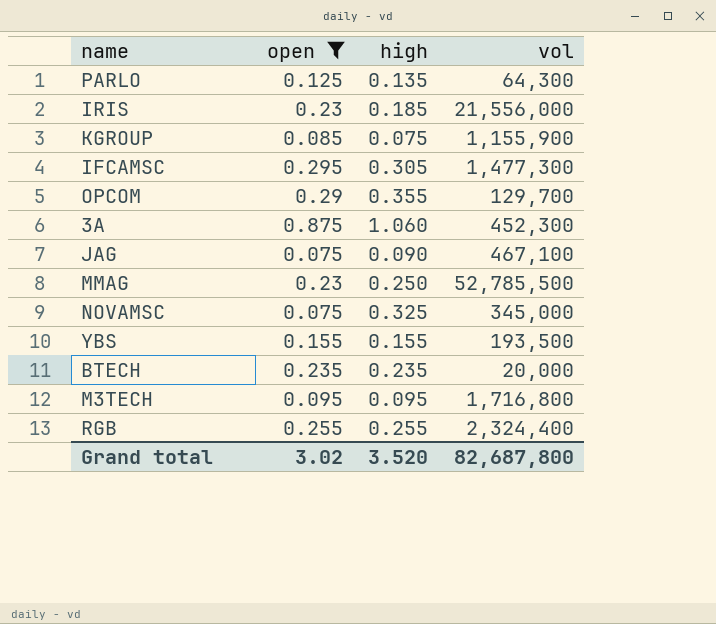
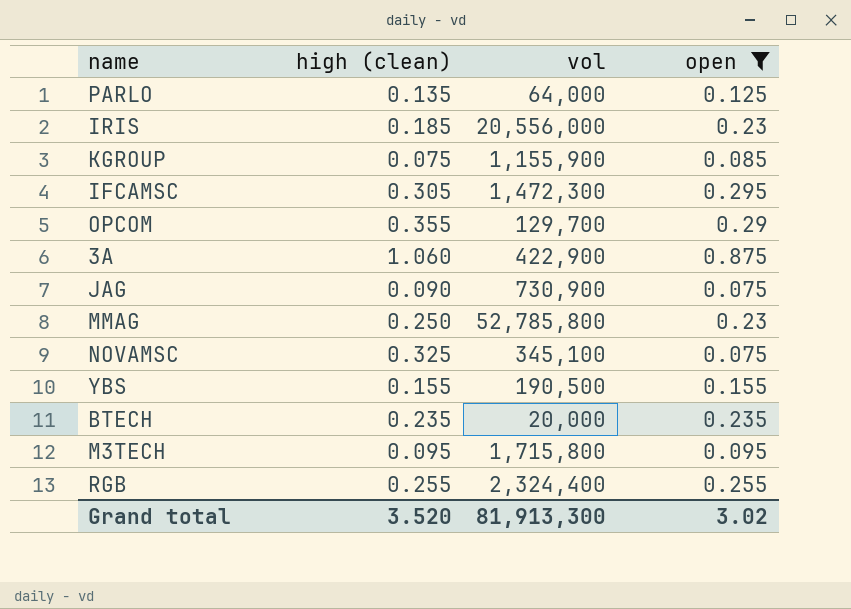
column name: high -> high (clean)
column open | position: 2 -> 4
PARLO | vol: 64,300 -> 64,000
IRIS | vol: 21,556,000 -> 20,556,000
IFCAMSC | vol: 1,477,300 -> 1,472,300
3A | vol: 452,300 -> 422,900
JAG | vol: 467,100 -> 730,900
MMAG | vol: 52,785,500 -> 52,785,800
NOVAMSC | vol: 345,000 -> 345,100
YBS | vol: 193,500 -> 190,500
M3TECH | vol: 1,716,800 -> 1,715,800
Grand total | vol: 82,687,800 -> 81,913,300

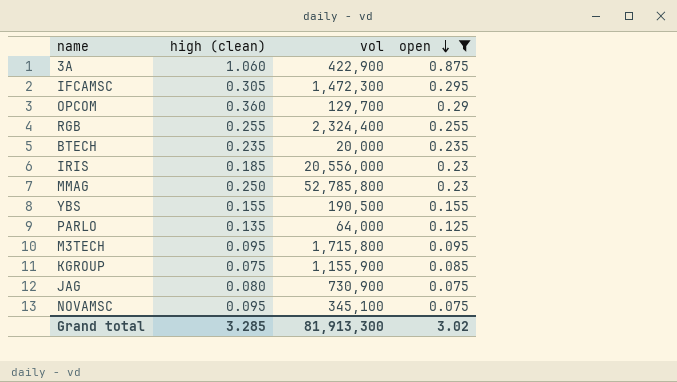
row order: none -> open descending
OPCOM | high (clean): 0.355 -> 0.360
JAG | high (clean): 0.090 -> 0.080
NOVAMSC | high (clean): 0.325 -> 0.095
Grand total | high (clean): 3.520 -> 3.285

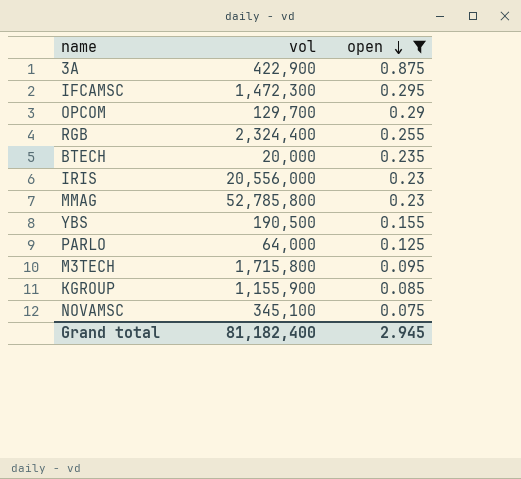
column high (clean) | position: 2 -> none
row JAG: 0.080 | 730,900 | 0.075 -> none
Grand total | vol: 81,913,300 -> 81,182,400
Grand total | open: 3.02 -> 2.945

